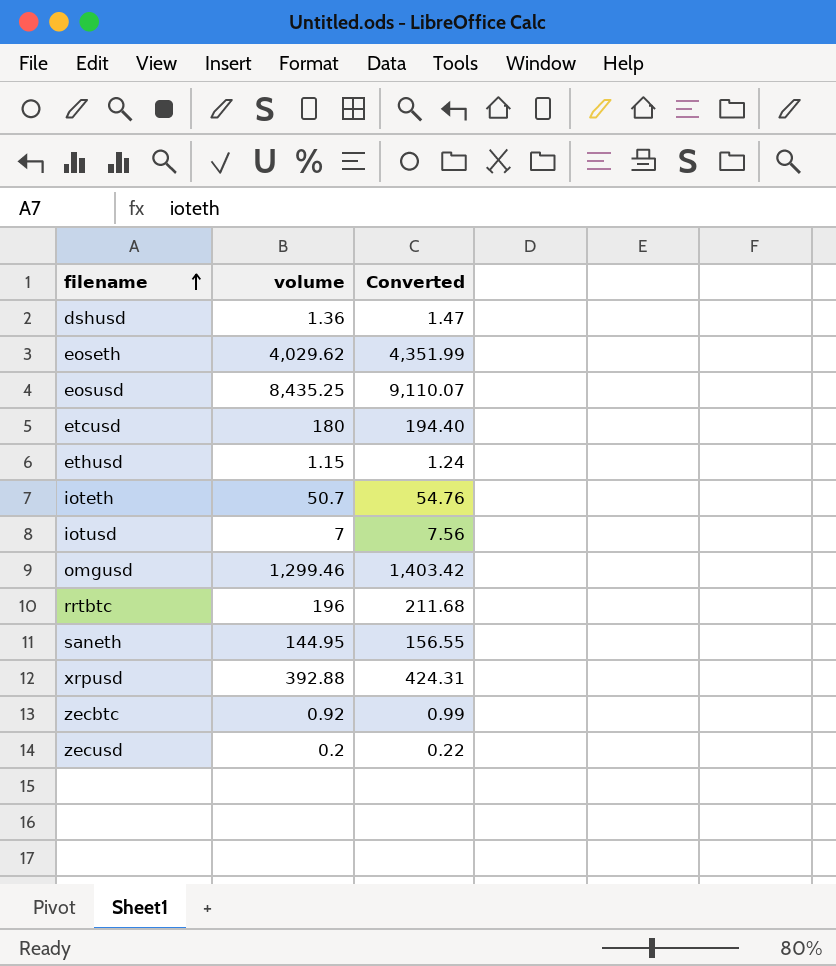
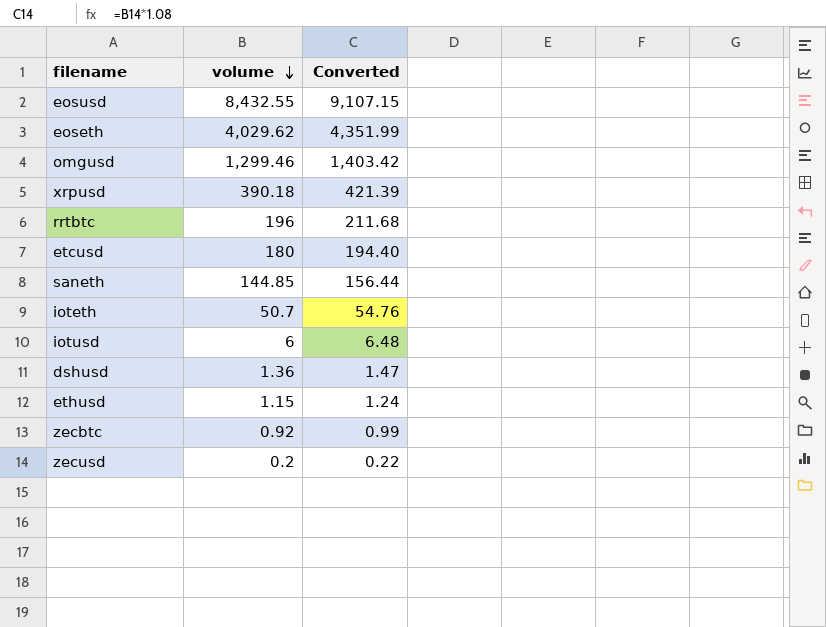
row order: filename ascending -> volume descending
eosusd | volume: 8,435.25 -> 8,432.55
eosusd | Converted: 9,110.07 -> 9,107.15
xrpusd | volume: 392.88 -> 390.18
xrpusd | Converted: 424.31 -> 421.39
saneth | volume: 144.95 -> 144.85
saneth | Converted: 156.55 -> 156.44
iotusd | volume: 7 -> 6
iotusd | Converted: 7.56 -> 6.48

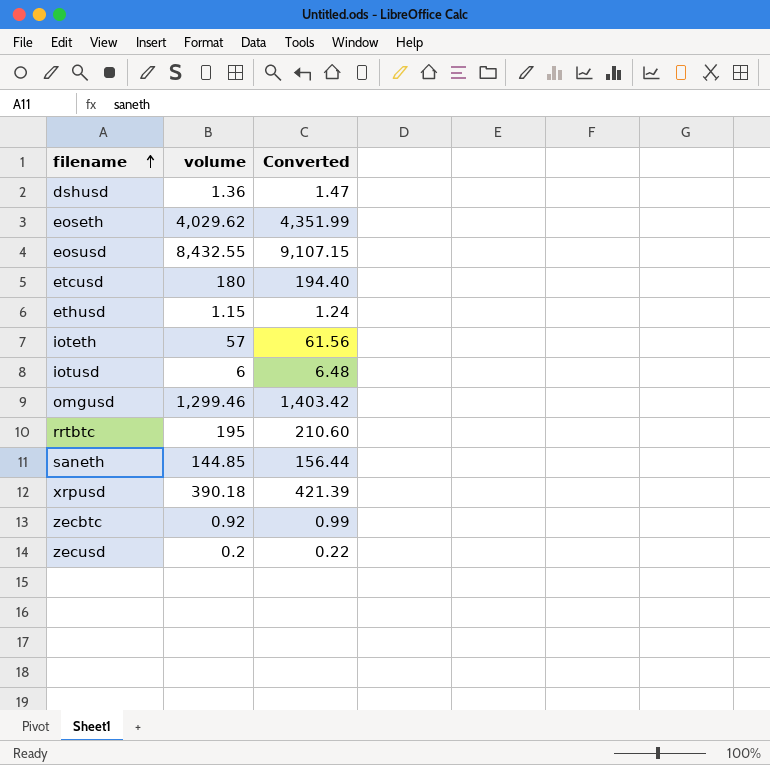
row order: volume descending -> filename ascending
ioteth | volume: 50.7 -> 57
ioteth | Converted: 54.76 -> 61.56
rrtbtc | volume: 196 -> 195
rrtbtc | Converted: 211.68 -> 210.60

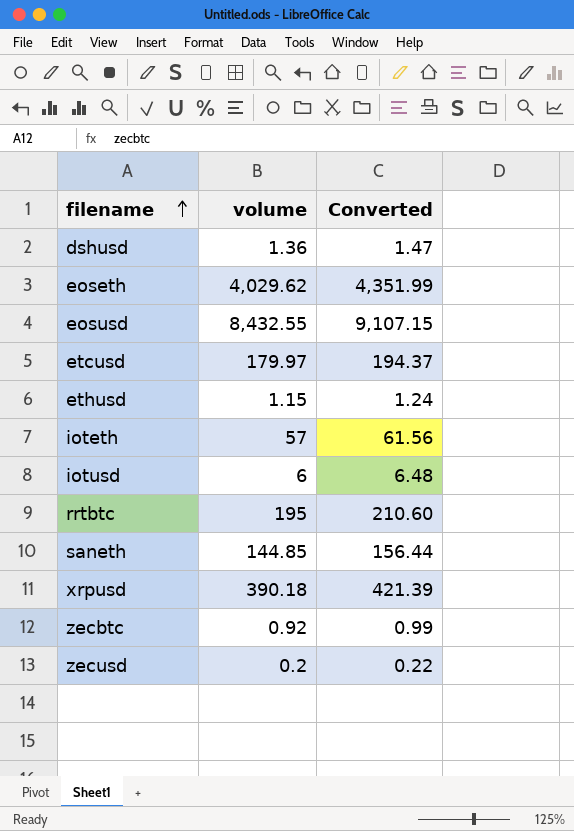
row omgusd: 1,299.46 | 1,403.42 -> none
etcusd | volume: 180 -> 179.97
etcusd | Converted: 194.40 -> 194.37

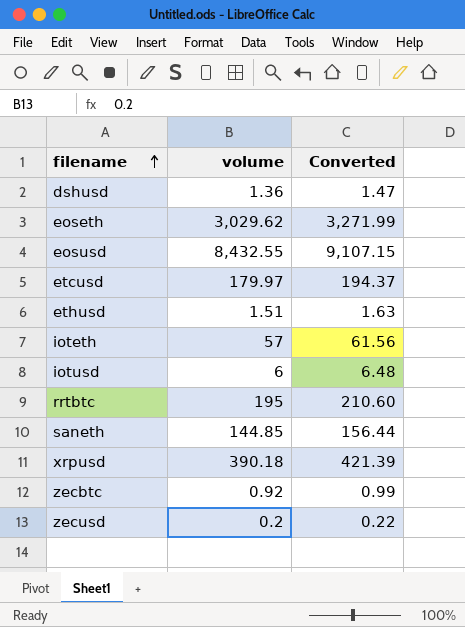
eoseth | volume: 4,029.62 -> 3,029.62
eoseth | Converted: 4,351.99 -> 3,271.99
ethusd | volume: 1.15 -> 1.51
ethusd | Converted: 1.24 -> 1.63

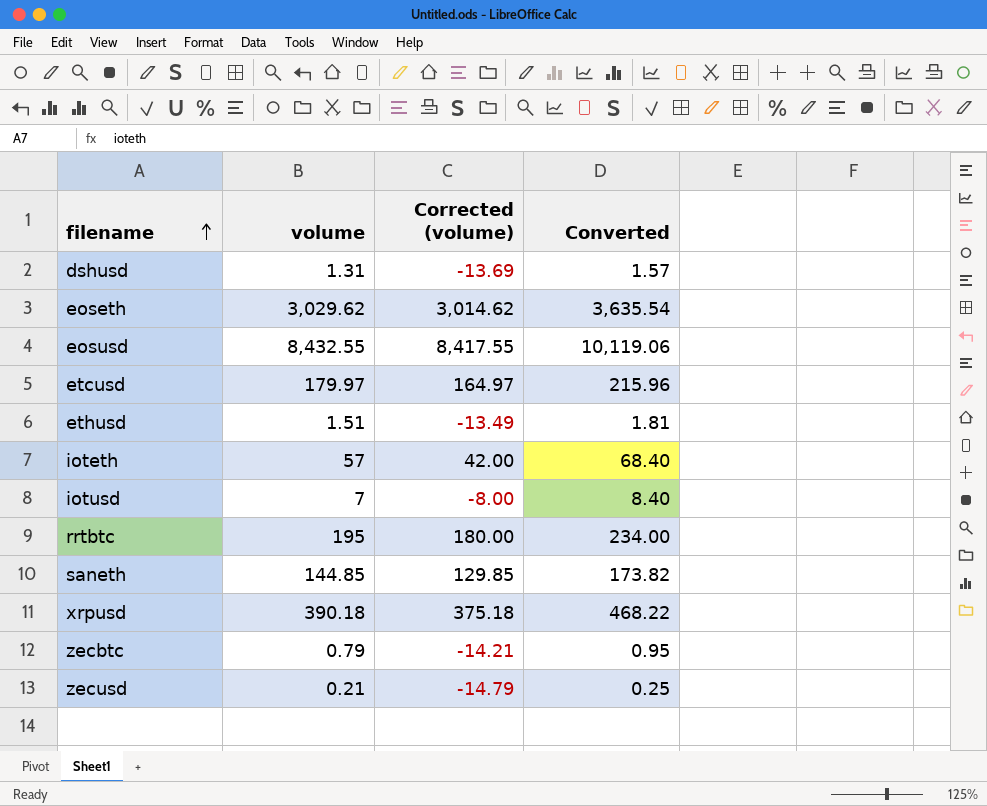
column Corrected (volume) | formula: none -> [volume] - 15
column Converted | formula: [volume] * 1.08 -> [volume] * 1.2
dshusd | volume: 1.36 -> 1.31
iotusd | volume: 6 -> 7
zecbtc | volume: 0.92 -> 0.79
zecusd | volume: 0.2 -> 0.21

